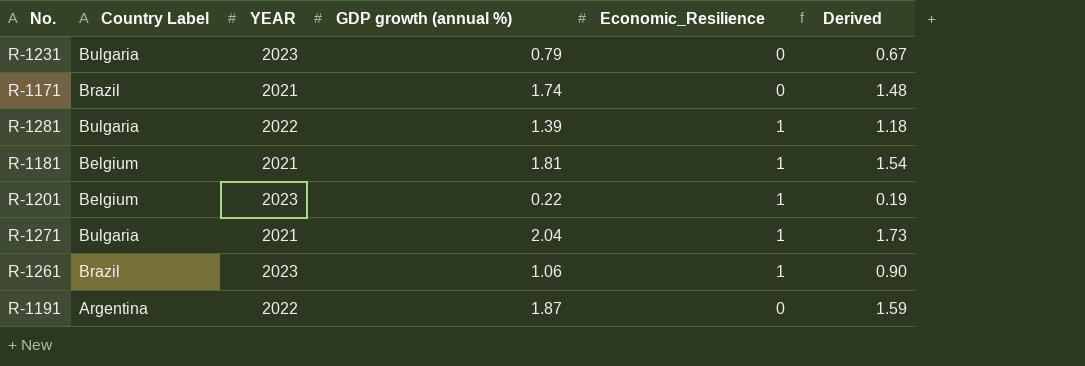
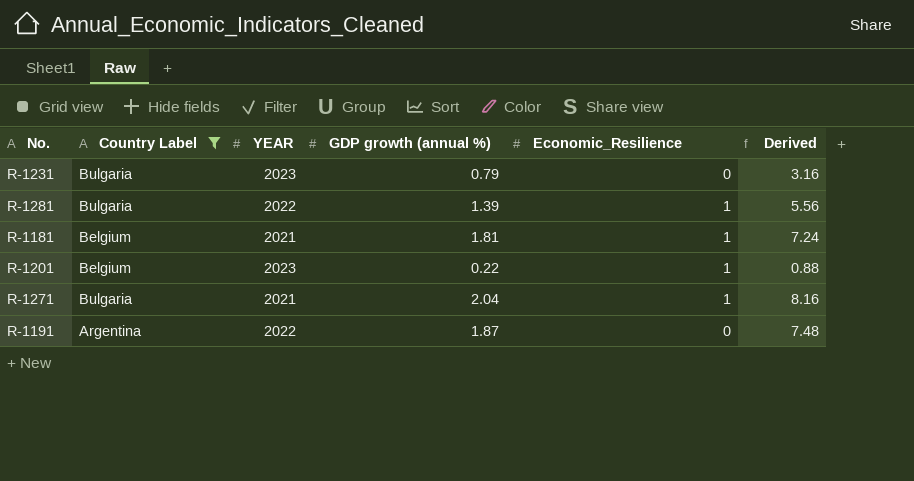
filter: none -> Country Label != Brazil
column Derived | formula: [GDP growth (annual %)] * 0.85 -> [GDP growth (annual %)] * 4

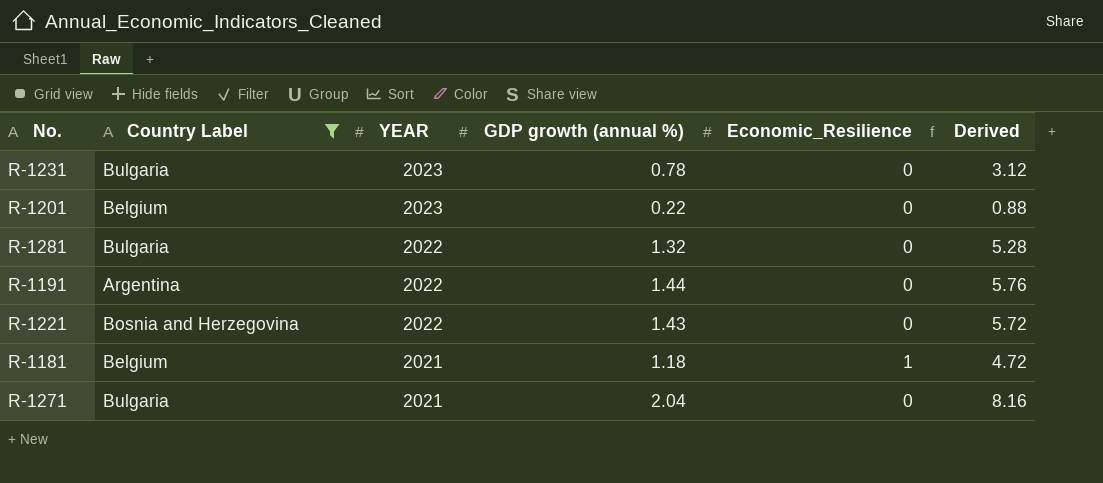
row order: none -> YEAR descending
R-1231 | GDP growth (annual %): 0.79 -> 0.78
R-1231 | Derived: 3.16 -> 3.12
R-1201 | Economic_Resilience: 1 -> 0
R-1281 | GDP growth (annual %): 1.39 -> 1.32
R-1281 | Economic_Resilience: 1 -> 0
R-1281 | Derived: 5.56 -> 5.28
R-1191 | GDP growth (annual %): 1.87 -> 1.44
R-1191 | Derived: 7.48 -> 5.76
row R-1221: none -> Bosnia and Herzegovina | 2022 | 1.43 | 0 | 5.72
R-1181 | GDP growth (annual %): 1.81 -> 1.18
R-1181 | Derived: 7.24 -> 4.72
R-1271 | Economic_Resilience: 1 -> 0

